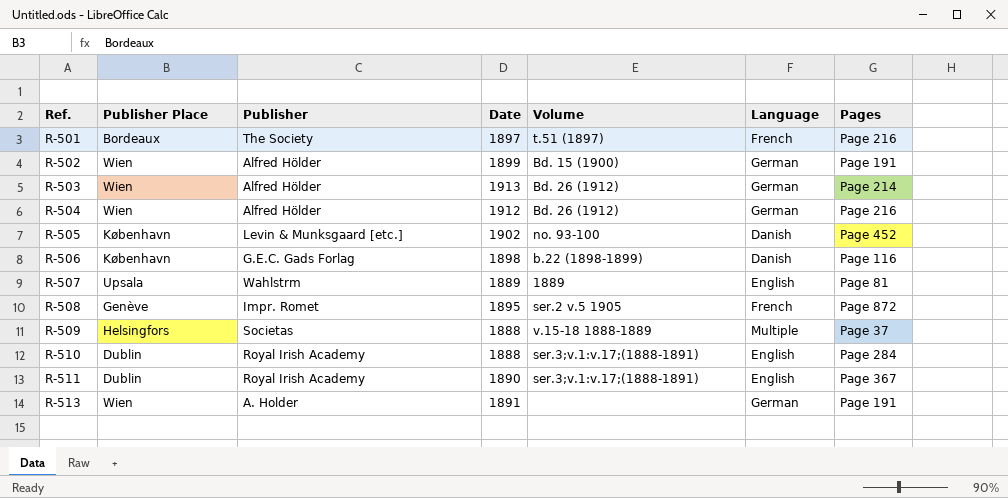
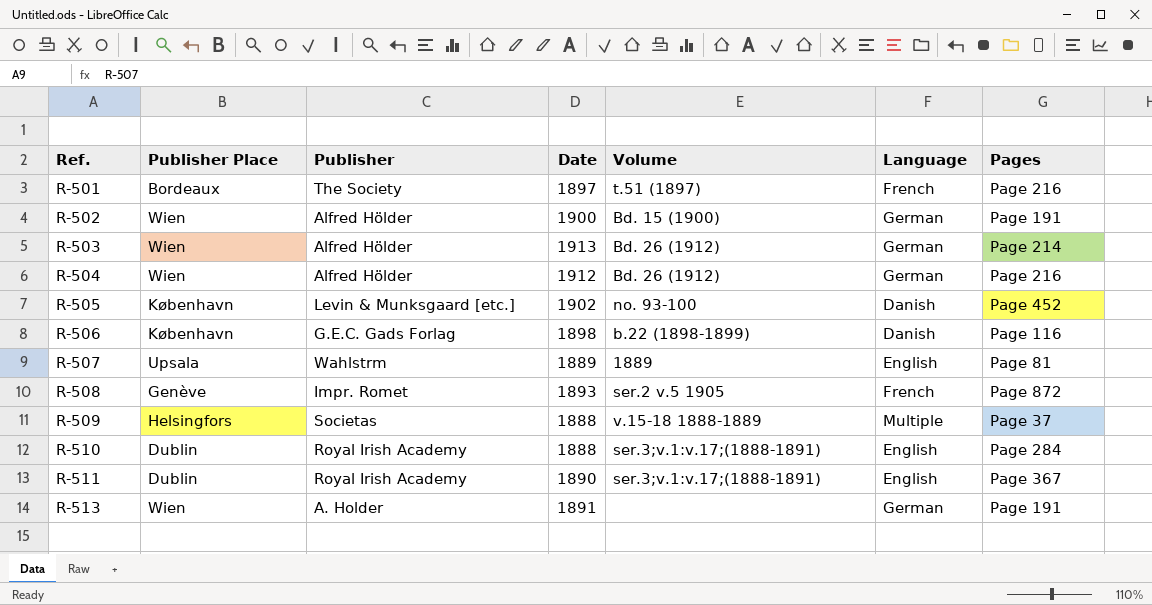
R-502 | Date: 1899 -> 1900
R-508 | Date: 1895 -> 1893

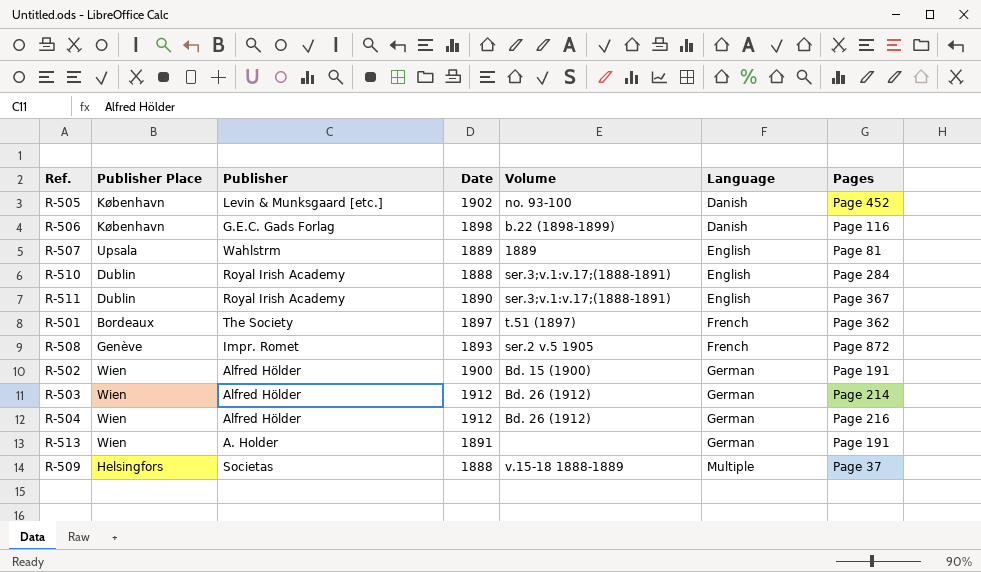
row order: Ref. ascending -> Language ascending
R-501 | Pages: Page 216 -> Page 362
R-503 | Date: 1913 -> 1912

